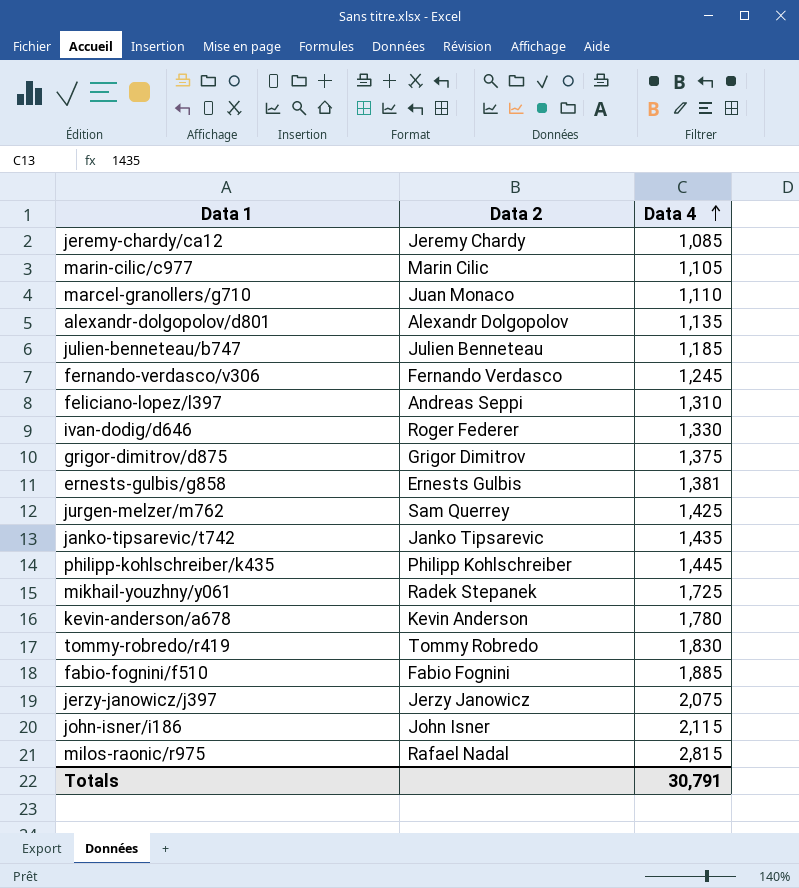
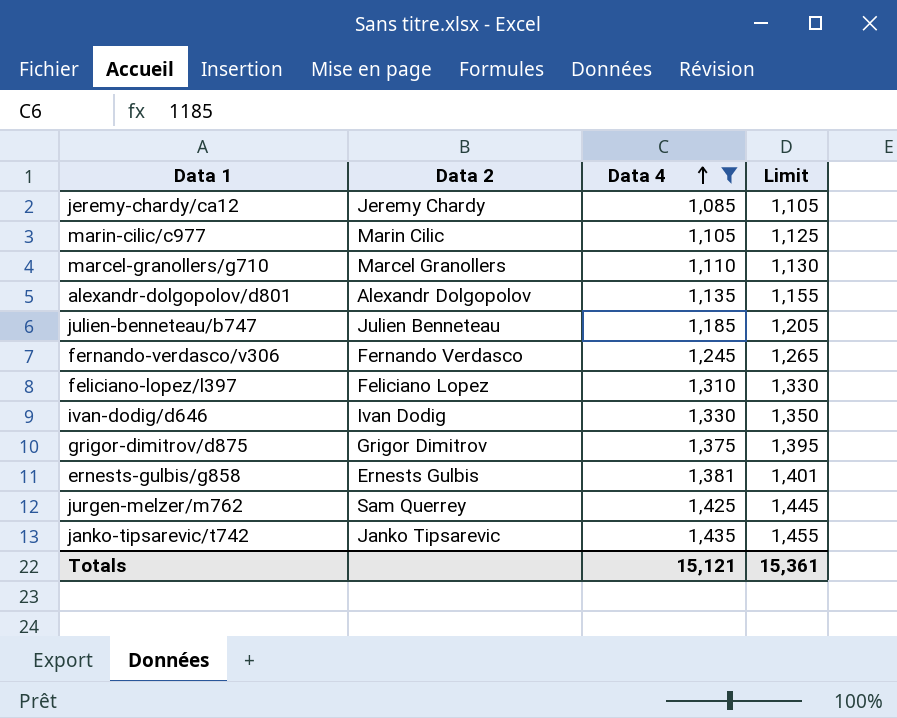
filter: none -> Data 4 <= 1,435
column Limit | formula: none -> [Data 4] + 20
marcel-granollers/g710 | Data 2: Juan Monaco -> Marcel Granollers
feliciano-lopez/l397 | Data 2: Andreas Seppi -> Feliciano Lopez
ivan-dodig/d646 | Data 2: Roger Federer -> Ivan Dodig
Totals | Data 4: 30,791 -> 15,121

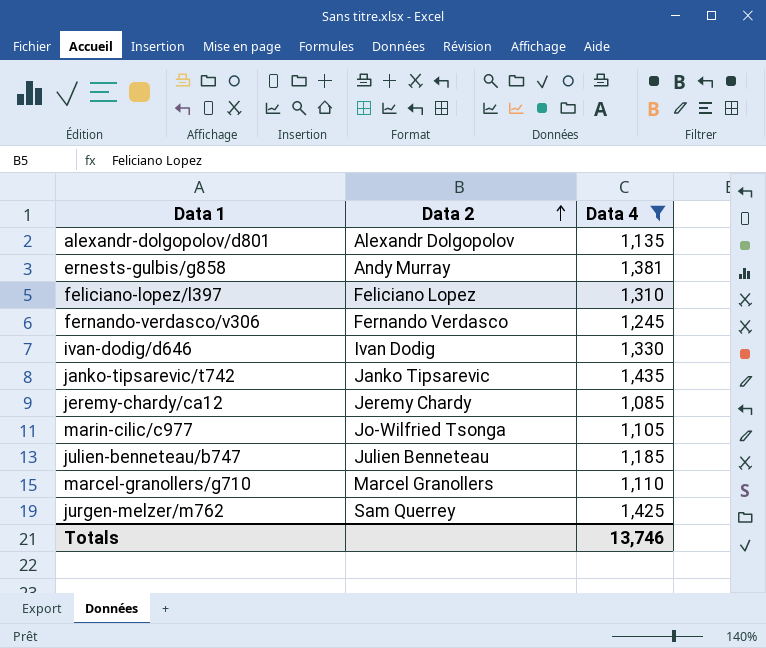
row order: Data 4 ascending -> Data 2 ascending
column Limit | formula: [Data 4] + 20 -> none
row grigor-dimitrov/d875: Grigor Dimitrov | 1,375 | 1,395 -> none
ernests-gulbis/g858 | Data 2: Ernests Gulbis -> Andy Murray
marin-cilic/c977 | Data 2: Marin Cilic -> Jo-Wilfried Tsonga
Totals | Data 4: 15,121 -> 13,746

